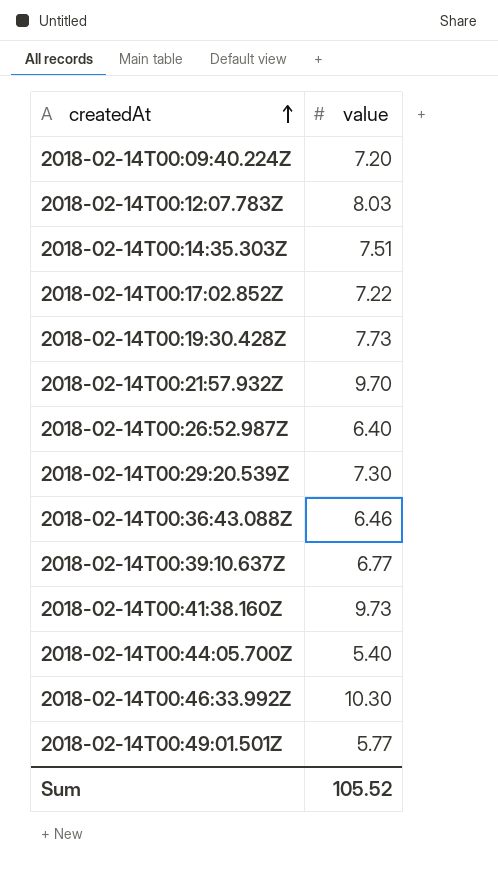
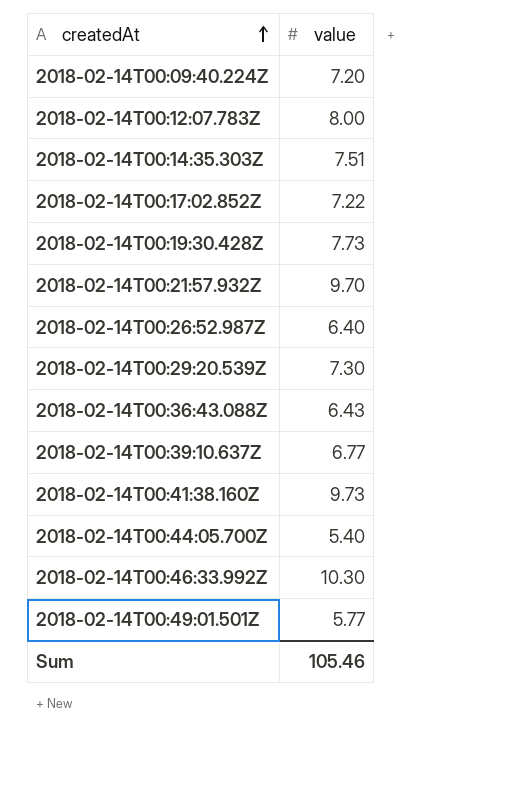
2018-02-14T00:12:07.783Z | value: 8.03 -> 8.00
2018-02-14T00:36:43.088Z | value: 6.46 -> 6.43
Sum | value: 105.52 -> 105.46

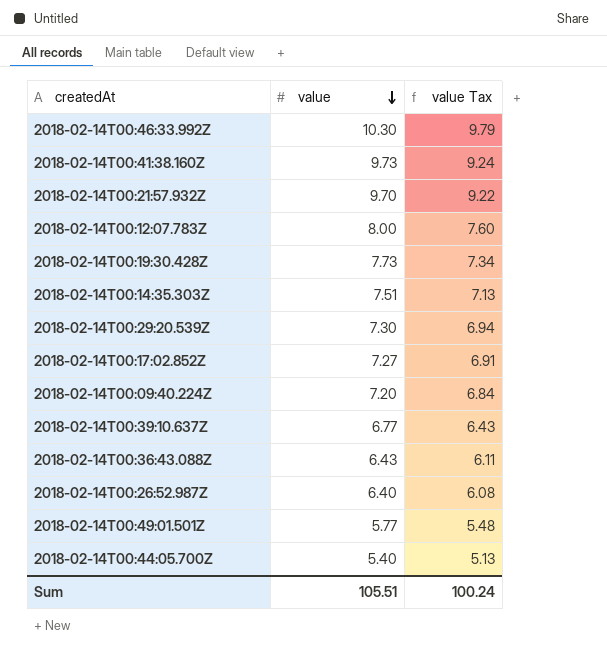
row order: createdAt ascending -> value descending
column value Tax | formula: none -> [value] * 0.95
2018-02-14T00:17:02.852Z | value: 7.22 -> 7.27
Sum | value: 105.46 -> 105.51

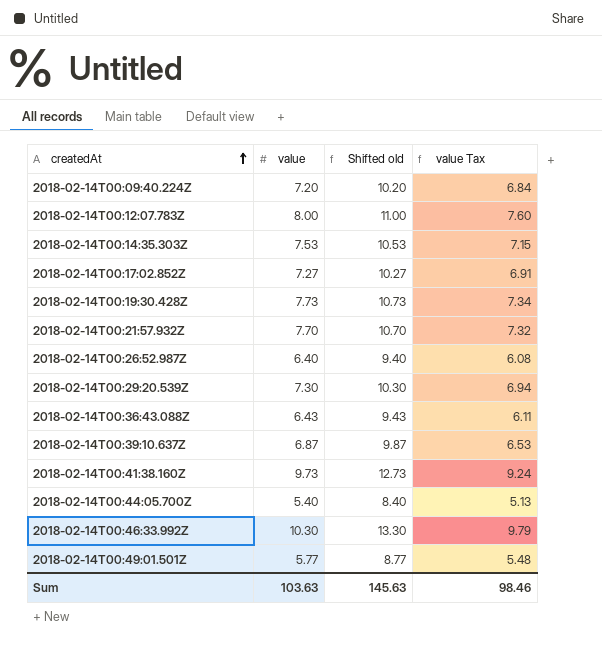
row order: value descending -> createdAt ascending
column Shifted old | formula: none -> [value] + 3
2018-02-14T00:14:35.303Z | value: 7.51 -> 7.53
2018-02-14T00:14:35.303Z | value Tax: 7.13 -> 7.15
2018-02-14T00:21:57.932Z | value: 9.70 -> 7.70
2018-02-14T00:21:57.932Z | value Tax: 9.22 -> 7.32
2018-02-14T00:39:10.637Z | value: 6.77 -> 6.87
2018-02-14T00:39:10.637Z | value Tax: 6.43 -> 6.53
Sum | value: 105.51 -> 103.63
Sum | value Tax: 100.24 -> 98.46

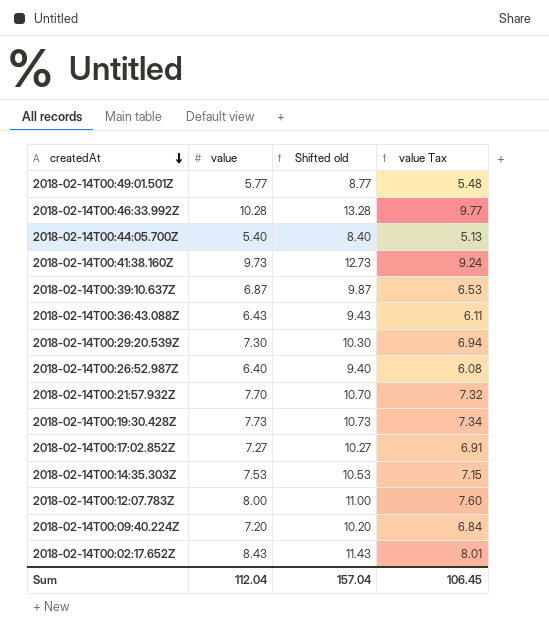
row order: createdAt ascending -> createdAt descending
2018-02-14T00:46:33.992Z | value: 10.30 -> 10.28
2018-02-14T00:46:33.992Z | Shifted old: 13.30 -> 13.28
2018-02-14T00:46:33.992Z | value Tax: 9.79 -> 9.77
row 2018-02-14T00:02:17.652Z: none -> 8.43 | 11.43 | 8.01
Sum | value: 103.63 -> 112.04
Sum | Shifted old: 145.63 -> 157.04
Sum | value Tax: 98.46 -> 106.45

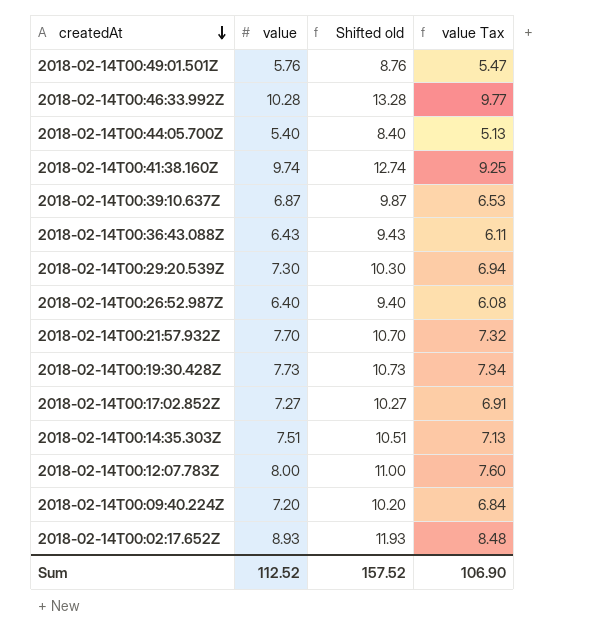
2018-02-14T00:49:01.501Z | value: 5.77 -> 5.76
2018-02-14T00:49:01.501Z | Shifted old: 8.77 -> 8.76
2018-02-14T00:49:01.501Z | value Tax: 5.48 -> 5.47
2018-02-14T00:41:38.160Z | value: 9.73 -> 9.74
2018-02-14T00:41:38.160Z | Shifted old: 12.73 -> 12.74
2018-02-14T00:41:38.160Z | value Tax: 9.24 -> 9.25
2018-02-14T00:14:35.303Z | value: 7.53 -> 7.51
2018-02-14T00:14:35.303Z | Shifted old: 10.53 -> 10.51
2018-02-14T00:14:35.303Z | value Tax: 7.15 -> 7.13
2018-02-14T00:02:17.652Z | value: 8.43 -> 8.93
2018-02-14T00:02:17.652Z | Shifted old: 11.43 -> 11.93
2018-02-14T00:02:17.652Z | value Tax: 8.01 -> 8.48
Sum | value: 112.04 -> 112.52
Sum | Shifted old: 157.04 -> 157.52
Sum | value Tax: 106.45 -> 106.90

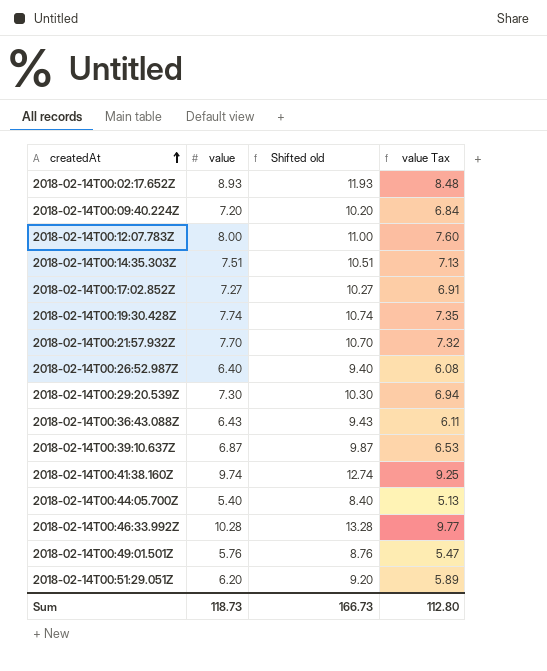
row order: createdAt descending -> createdAt ascending
2018-02-14T00:19:30.428Z | value: 7.73 -> 7.74
2018-02-14T00:19:30.428Z | Shifted old: 10.73 -> 10.74
2018-02-14T00:19:30.428Z | value Tax: 7.34 -> 7.35
row 2018-02-14T00:51:29.051Z: none -> 6.20 | 9.20 | 5.89
Sum | value: 112.52 -> 118.73
Sum | Shifted old: 157.52 -> 166.73
Sum | value Tax: 106.90 -> 112.80

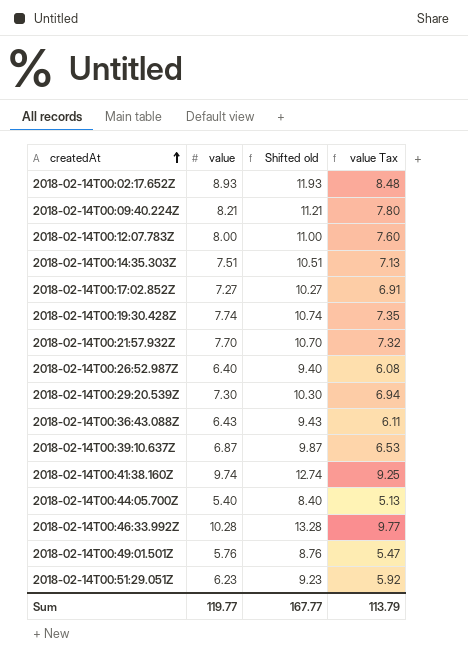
2018-02-14T00:09:40.224Z | value: 7.20 -> 8.21
2018-02-14T00:09:40.224Z | Shifted old: 10.20 -> 11.21
2018-02-14T00:09:40.224Z | value Tax: 6.84 -> 7.80
2018-02-14T00:51:29.051Z | value: 6.20 -> 6.23
2018-02-14T00:51:29.051Z | Shifted old: 9.20 -> 9.23
2018-02-14T00:51:29.051Z | value Tax: 5.89 -> 5.92
Sum | value: 118.73 -> 119.77
Sum | Shifted old: 166.73 -> 167.77
Sum | value Tax: 112.80 -> 113.79

